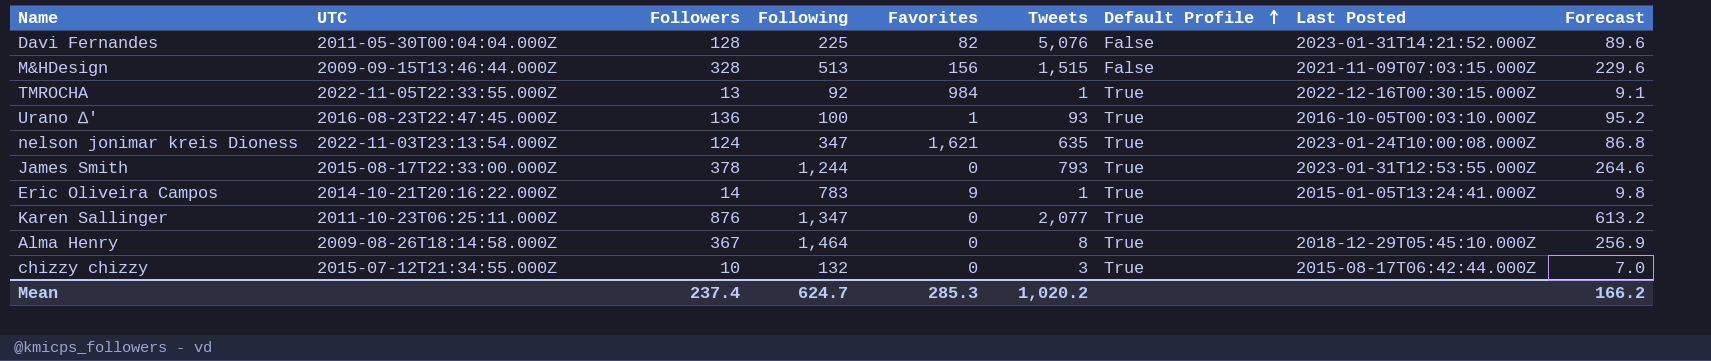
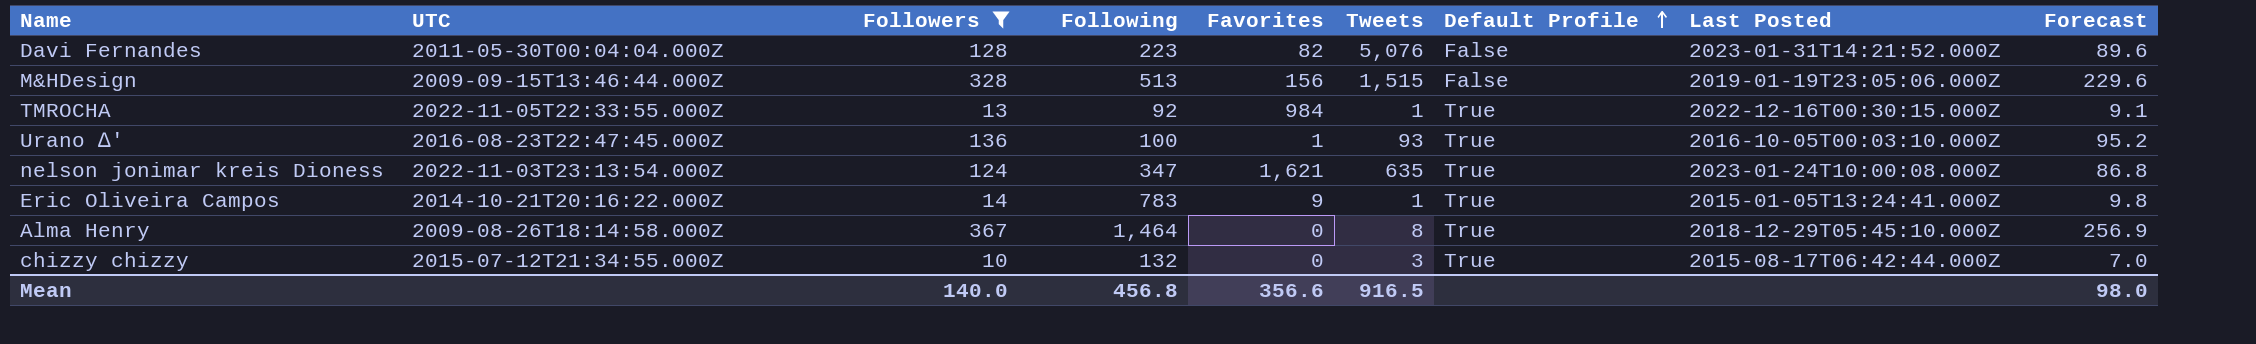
filter: none -> Followers <= 367
Davi Fernandes | Following: 225 -> 223
M&HDesign | Last Posted: 2021-11-09T07:03:15.000Z -> 2019-01-19T23:05:06.000Z
Mean | Followers: 237.4 -> 140.0
Mean | Following: 624.7 -> 456.8
Mean | Favorites: 285.3 -> 356.6
Mean | Tweets: 1,020.2 -> 916.5
Mean | Forecast: 166.2 -> 98.0

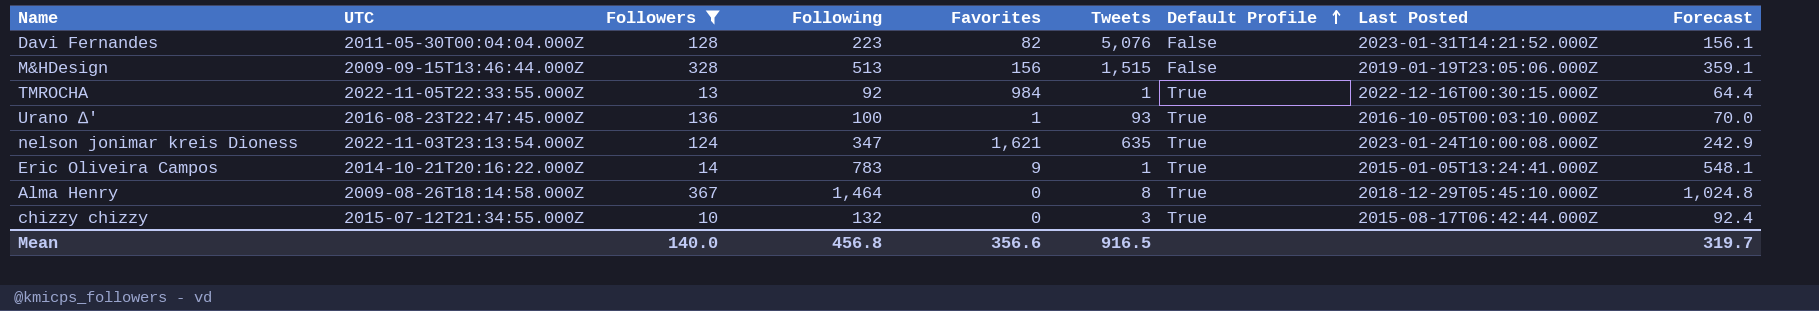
column Forecast | formula: [Followers] * 0.7 -> [Following] * 0.7
Mean | Forecast: 98.0 -> 319.7

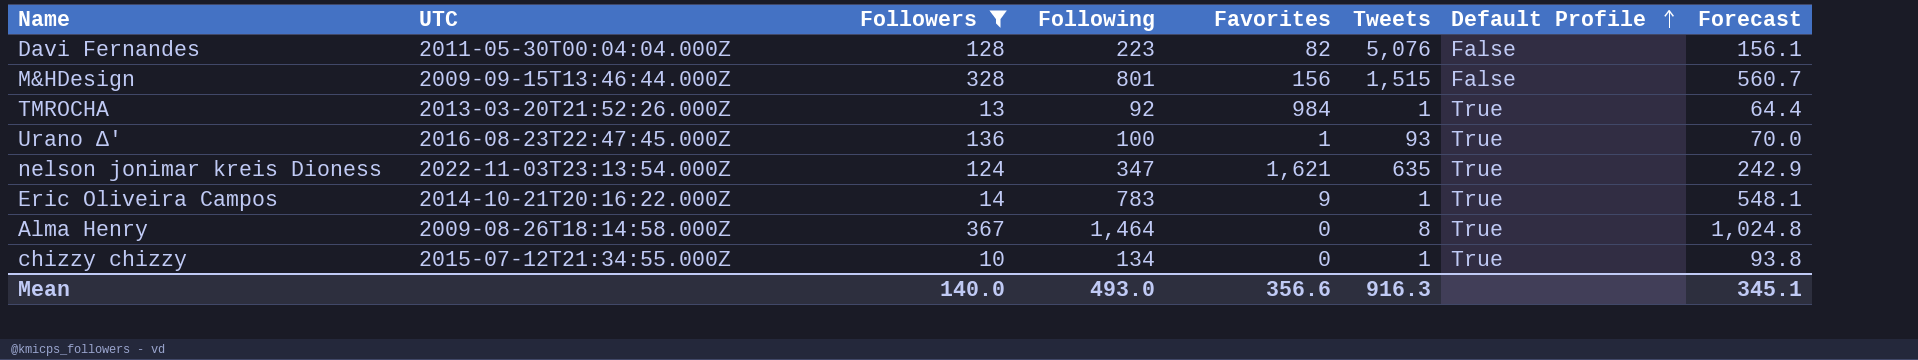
column Last Posted | position: 8 -> none
M&HDesign | Following: 513 -> 801
M&HDesign | Forecast: 359.1 -> 560.7
TMROCHA | UTC: 2022-11-05T22:33:55.000Z -> 2013-03-20T21:52:26.000Z
chizzy chizzy | Following: 132 -> 134
chizzy chizzy | Tweets: 3 -> 1
chizzy chizzy | Forecast: 92.4 -> 93.8
Mean | Following: 456.8 -> 493.0
Mean | Tweets: 916.5 -> 916.3
Mean | Forecast: 319.7 -> 345.1

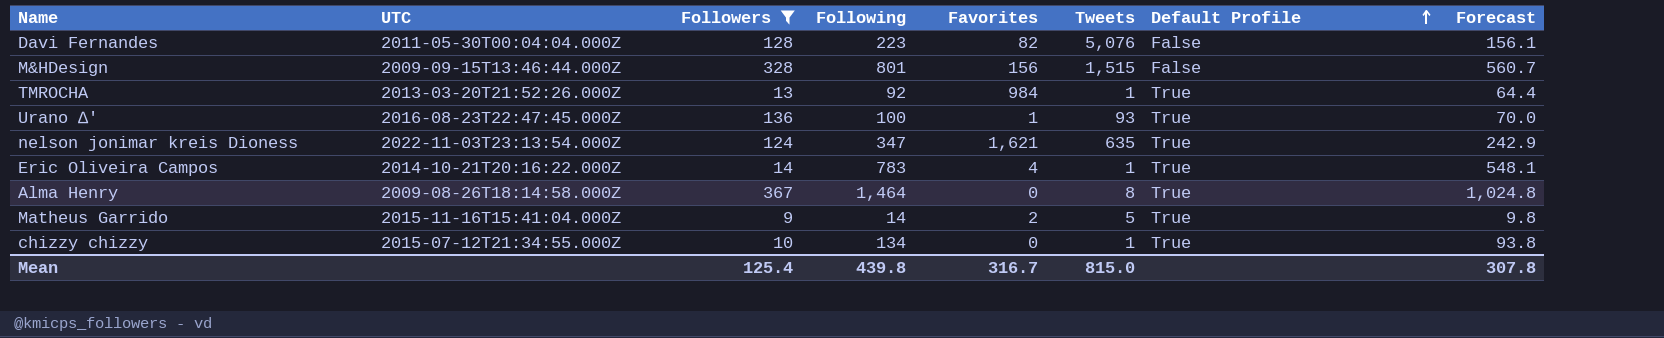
Eric Oliveira Campos | Favorites: 9 -> 4
row Matheus Garrido: none -> 2015-11-16T15:41:04.000Z | 9 | 14 | 2 | 5 | True | 9.8
Mean | Followers: 140.0 -> 125.4
Mean | Following: 493.0 -> 439.8
Mean | Favorites: 356.6 -> 316.7
Mean | Tweets: 916.3 -> 815.0
Mean | Forecast: 345.1 -> 307.8

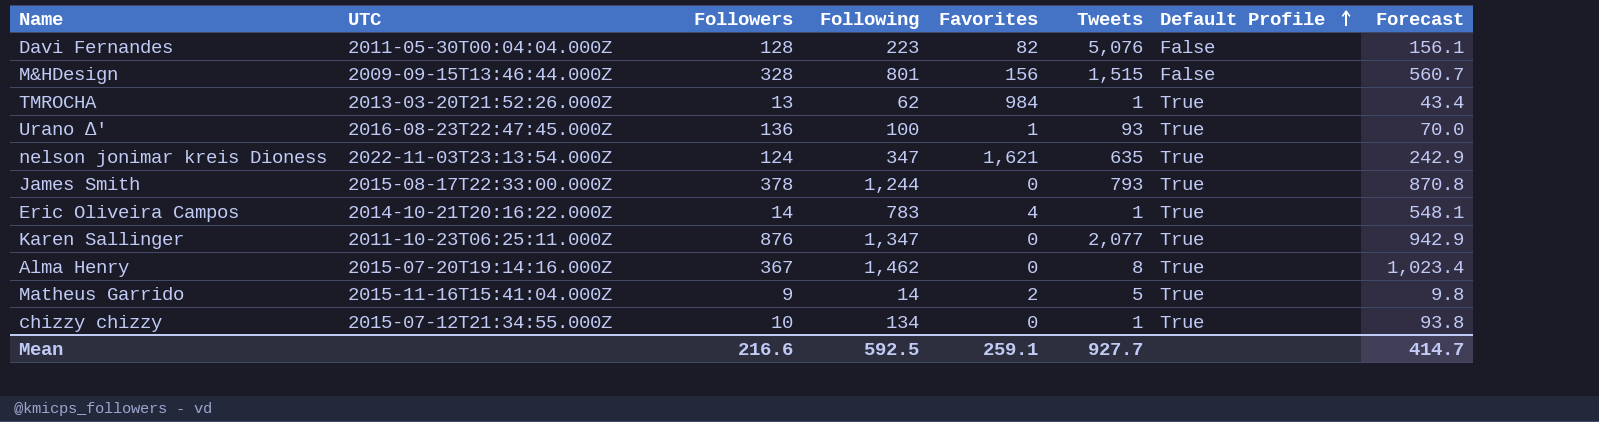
filter: Followers <= 367 -> none
TMROCHA | Following: 92 -> 62
TMROCHA | Forecast: 64.4 -> 43.4
Alma Henry | UTC: 2009-08-26T18:14:58.000Z -> 2015-07-20T19:14:16.000Z
Alma Henry | Following: 1,464 -> 1,462
Alma Henry | Forecast: 1,024.8 -> 1,023.4
Mean | Followers: 125.4 -> 216.6
Mean | Following: 439.8 -> 592.5
Mean | Favorites: 316.7 -> 259.1
Mean | Tweets: 815.0 -> 927.7
Mean | Forecast: 307.8 -> 414.7

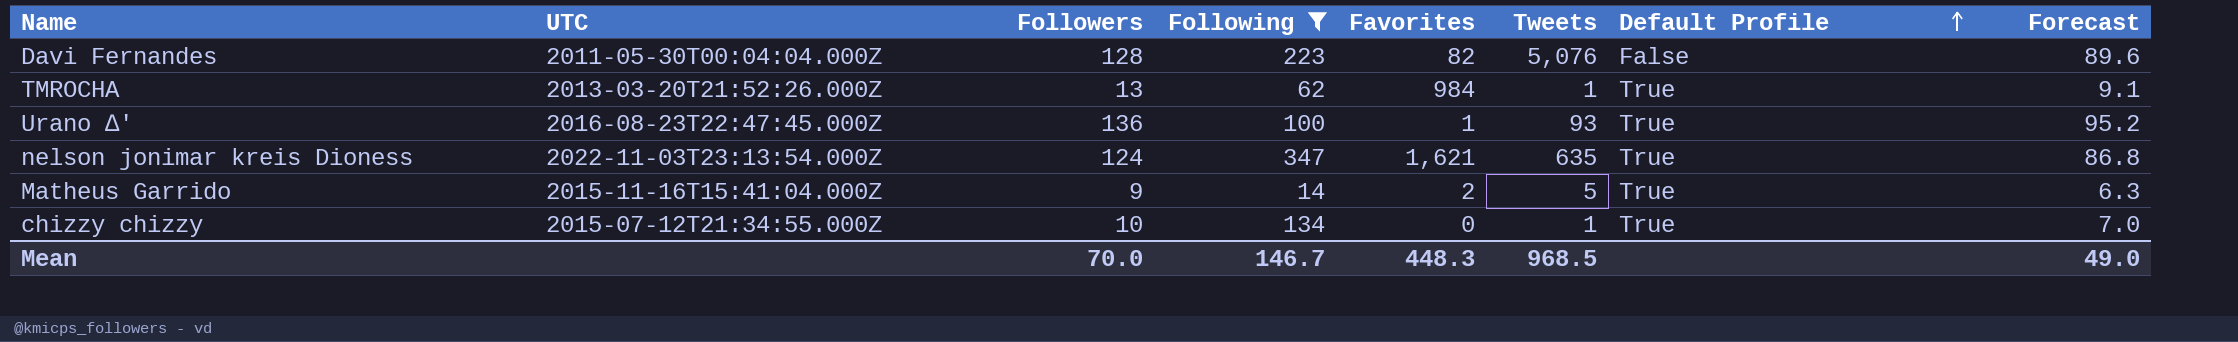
filter: none -> Following <= 347
column Forecast | formula: [Following] * 0.7 -> [Followers] * 0.7
Mean | Followers: 216.6 -> 70.0
Mean | Following: 592.5 -> 146.7
Mean | Favorites: 259.1 -> 448.3
Mean | Tweets: 927.7 -> 968.5
Mean | Forecast: 414.7 -> 49.0

